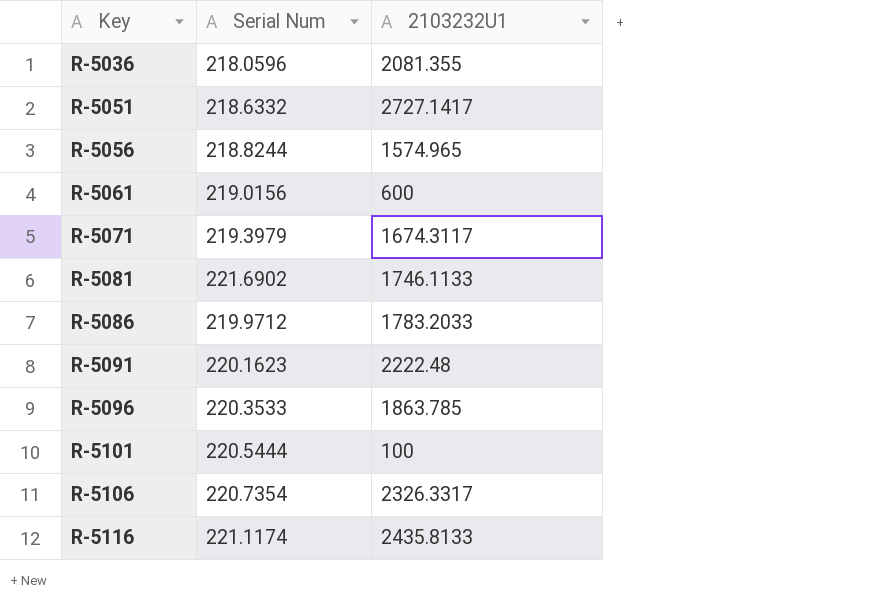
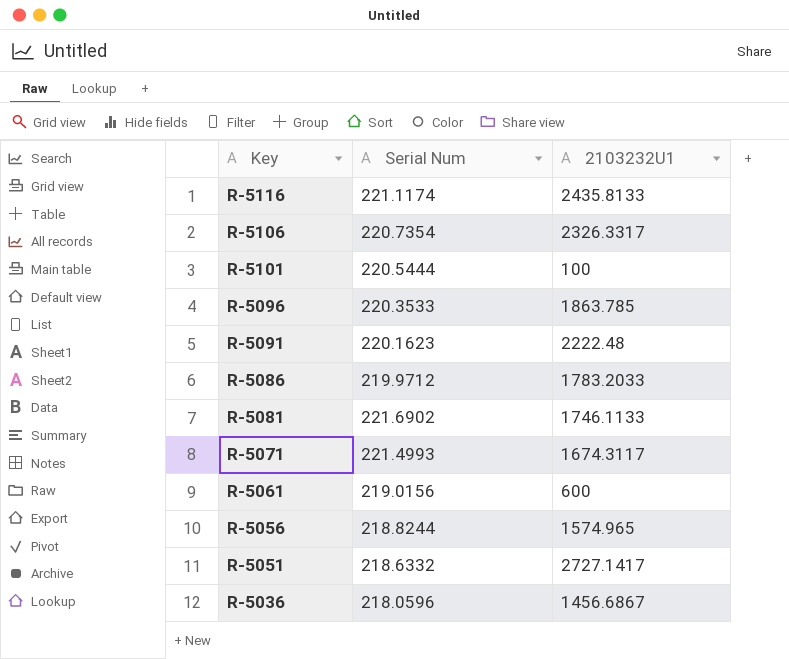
row order: Key ascending -> Key descending
R-5071 | Serial Num: 219.3979 -> 221.4993
R-5036 | 2103232U1: 2081.355 -> 1456.6867

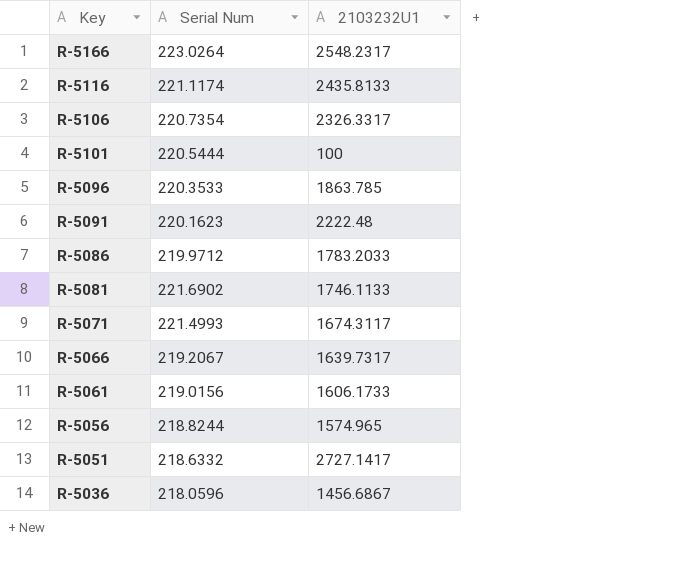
row R-5166: none -> 223.0264 | 2548.2317
row R-5066: none -> 219.2067 | 1639.7317
R-5061 | 2103232U1: 600 -> 1606.1733

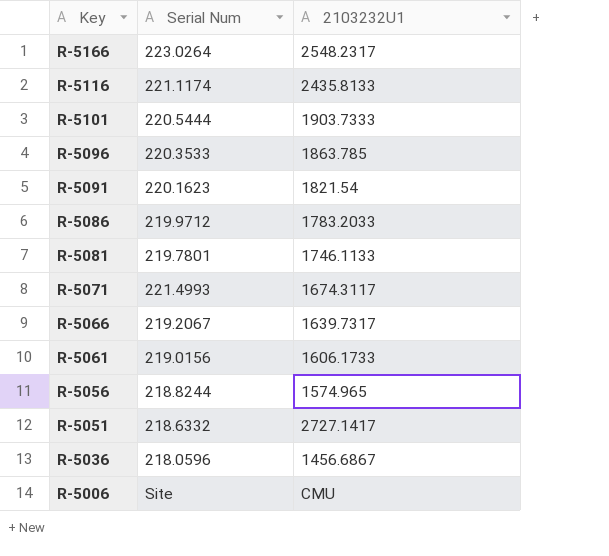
row R-5106: 220.7354 | 2326.3317 -> none
R-5101 | 2103232U1: 100 -> 1903.7333
R-5091 | 2103232U1: 2222.48 -> 1821.54
R-5081 | Serial Num: 221.6902 -> 219.7801
row R-5006: none -> Site | CMU

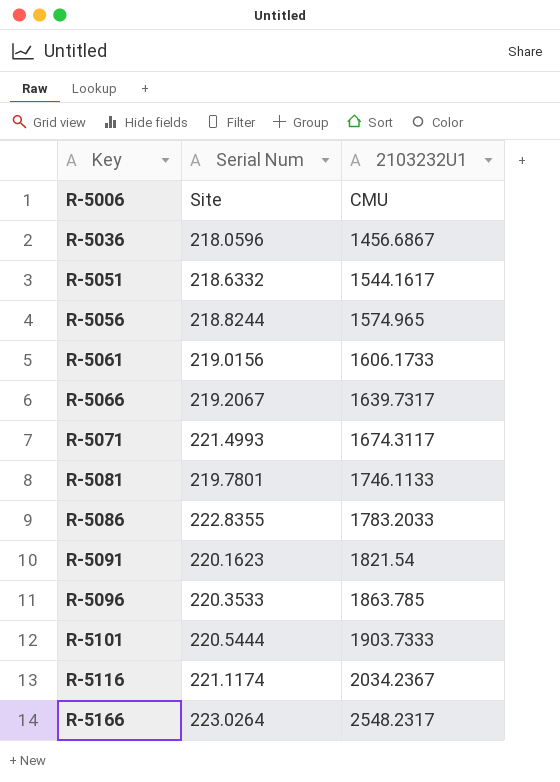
row order: Key descending -> Key ascending
R-5051 | 2103232U1: 2727.1417 -> 1544.1617
R-5086 | Serial Num: 219.9712 -> 222.8355
R-5116 | 2103232U1: 2435.8133 -> 2034.2367

